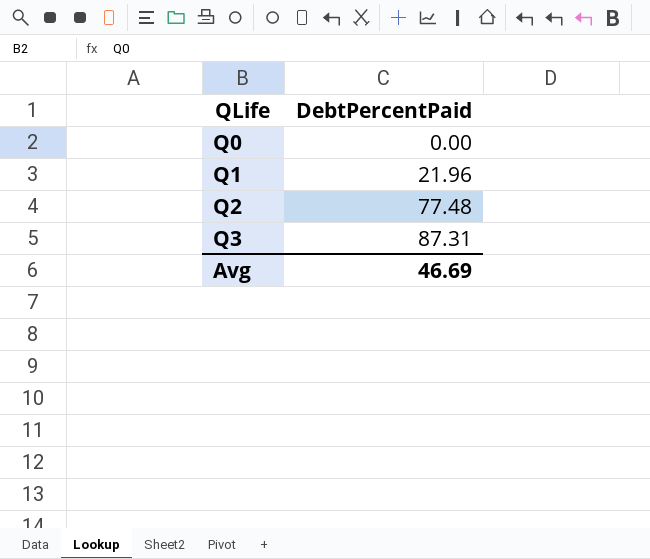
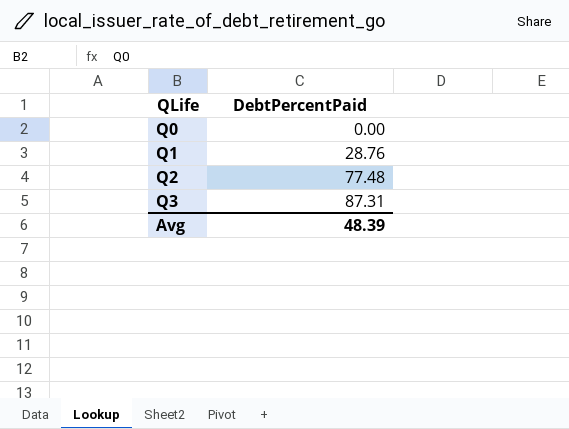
Q1 | DebtPercentPaid: 21.96 -> 28.76
Avg | DebtPercentPaid: 46.69 -> 48.39

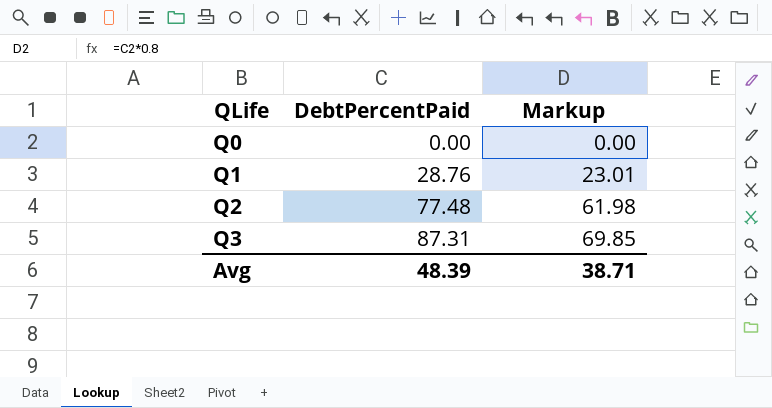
column Markup | formula: none -> [DebtPercentPaid] * 0.8

